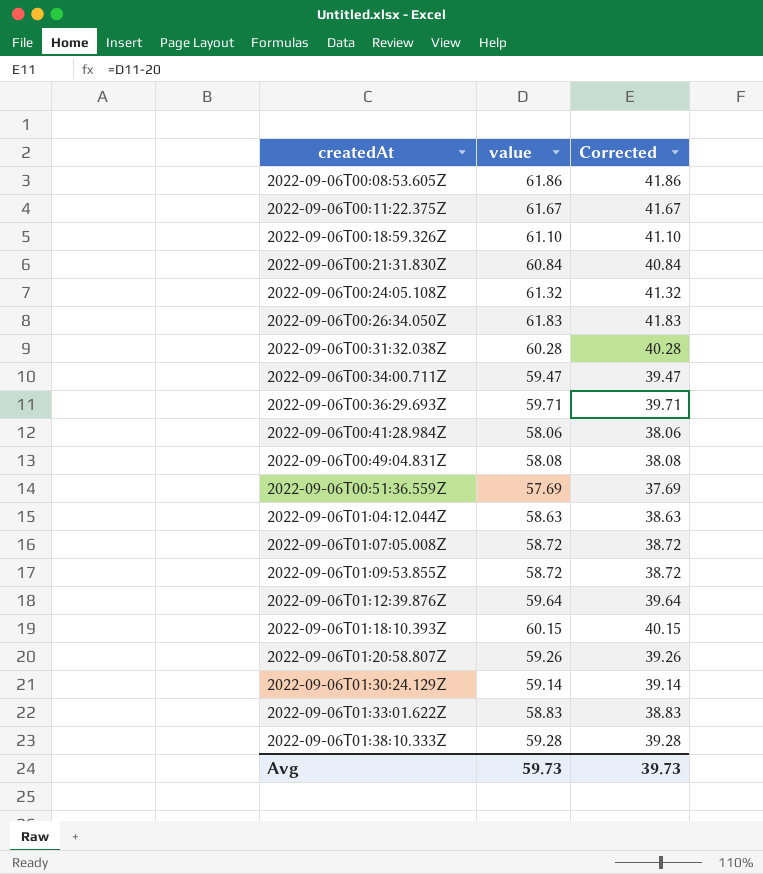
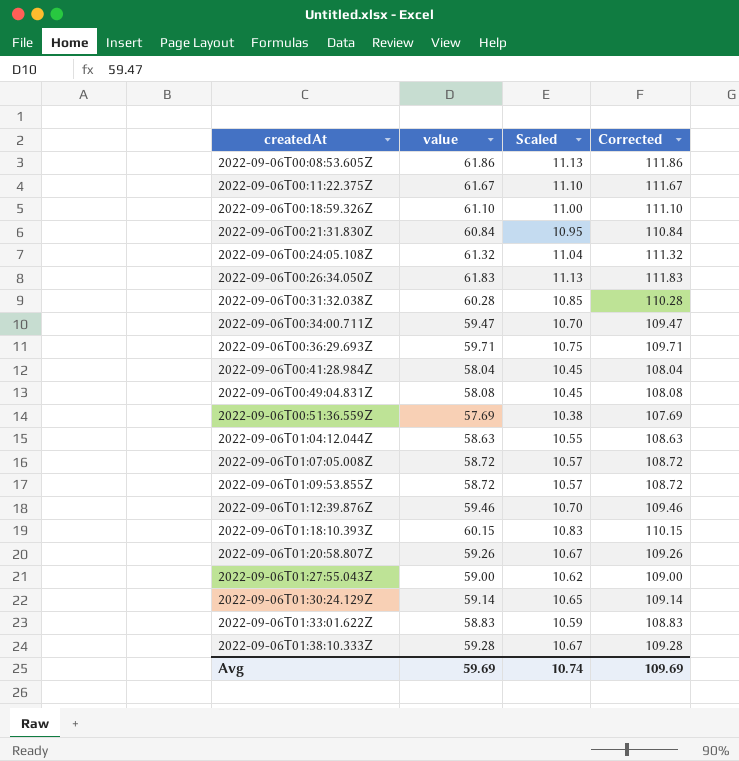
column Scaled | formula: none -> [value] * 0.18
column Corrected | formula: [value] - 20 -> [value] + 50
2022-09-06T00:41:28.984Z | value: 58.06 -> 58.04
2022-09-06T01:12:39.876Z | value: 59.64 -> 59.46
row 2022-09-06T01:27:55.043Z: none -> 59.00 | 10.62 | 109.00
Avg | value: 59.73 -> 59.69
Avg | Corrected: 39.73 -> 109.69

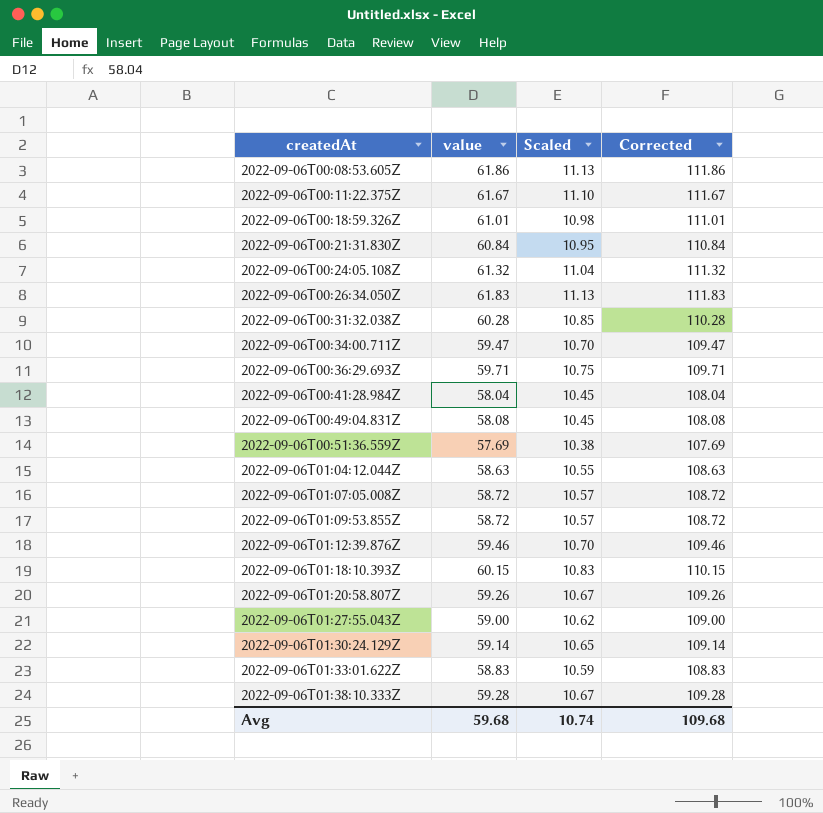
2022-09-06T00:18:59.326Z | value: 61.10 -> 61.01
2022-09-06T00:18:59.326Z | Scaled: 11.00 -> 10.98
2022-09-06T00:18:59.326Z | Corrected: 111.10 -> 111.01
Avg | value: 59.69 -> 59.68
Avg | Corrected: 109.69 -> 109.68

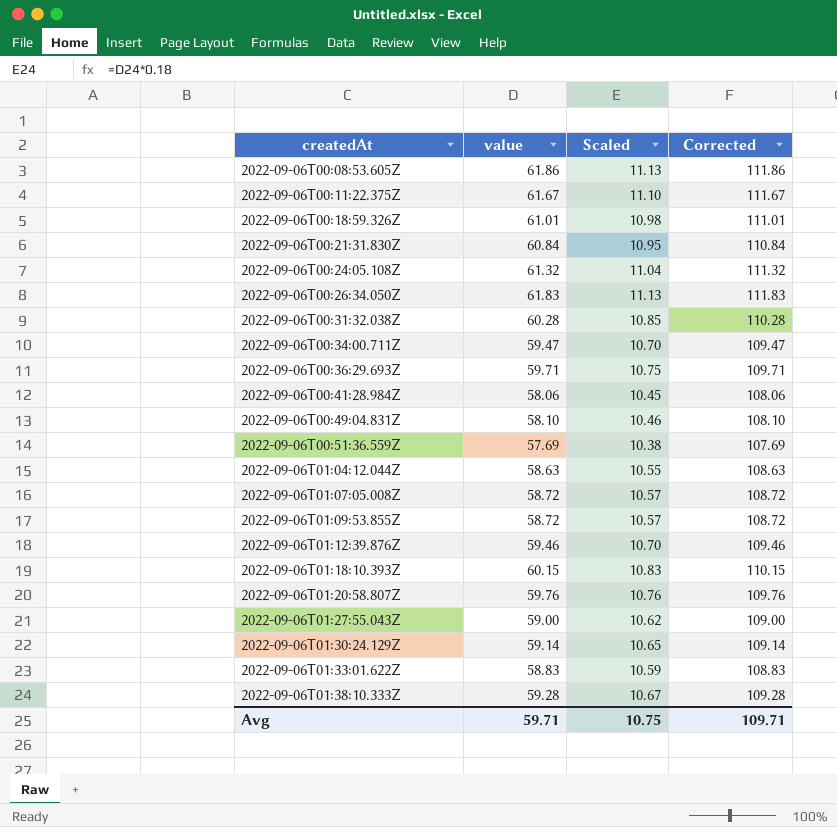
2022-09-06T00:41:28.984Z | value: 58.04 -> 58.06
2022-09-06T00:41:28.984Z | Corrected: 108.04 -> 108.06
2022-09-06T00:49:04.831Z | value: 58.08 -> 58.10
2022-09-06T00:49:04.831Z | Scaled: 10.45 -> 10.46
2022-09-06T00:49:04.831Z | Corrected: 108.08 -> 108.10
2022-09-06T01:20:58.807Z | value: 59.26 -> 59.76
2022-09-06T01:20:58.807Z | Scaled: 10.67 -> 10.76
2022-09-06T01:20:58.807Z | Corrected: 109.26 -> 109.76
Avg | value: 59.68 -> 59.71
Avg | Scaled: 10.74 -> 10.75
Avg | Corrected: 109.68 -> 109.71

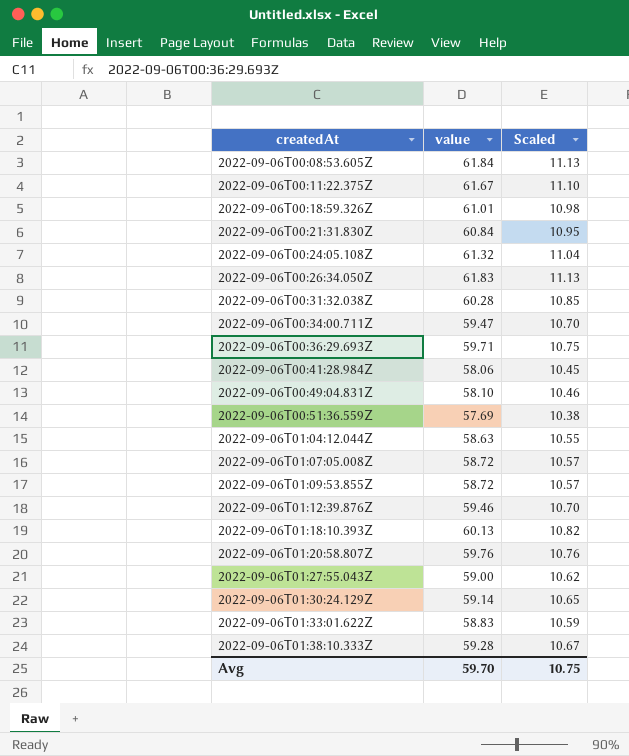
column Corrected | formula: [value] + 50 -> none
2022-09-06T00:08:53.605Z | value: 61.86 -> 61.84
2022-09-06T01:18:10.393Z | value: 60.15 -> 60.13
2022-09-06T01:18:10.393Z | Scaled: 10.83 -> 10.82
Avg | value: 59.71 -> 59.70

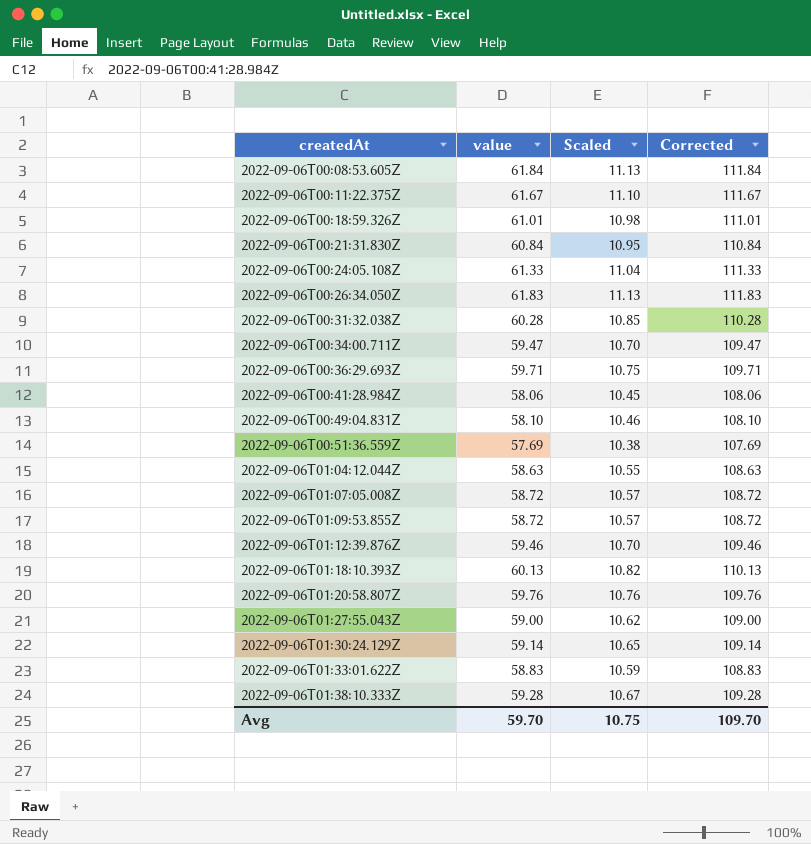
column Corrected | formula: none -> [value] + 50
2022-09-06T00:24:05.108Z | value: 61.32 -> 61.33

